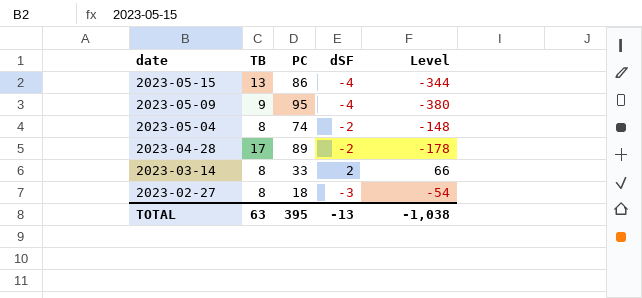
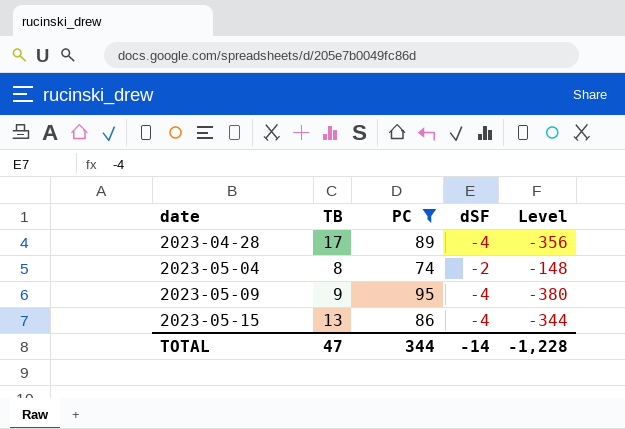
filter: none -> PC >= 74
row order: date descending -> date ascending
2023-04-28 | dSF: -2 -> -4
2023-04-28 | Level: -178 -> -356
TOTAL | TB: 63 -> 47
TOTAL | PC: 395 -> 344
TOTAL | dSF: -13 -> -14
TOTAL | Level: -1,038 -> -1,228

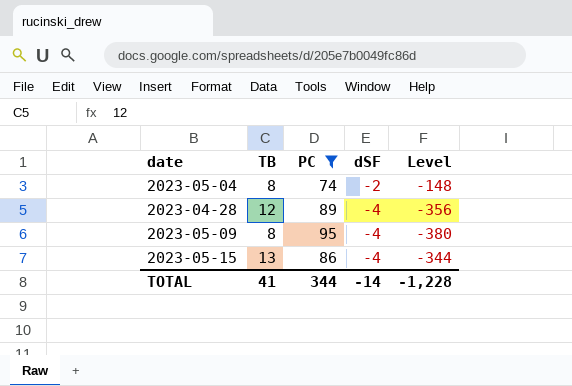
row order: date ascending -> dSF descending
2023-04-28 | TB: 17 -> 12
2023-05-09 | TB: 9 -> 8
TOTAL | TB: 47 -> 41

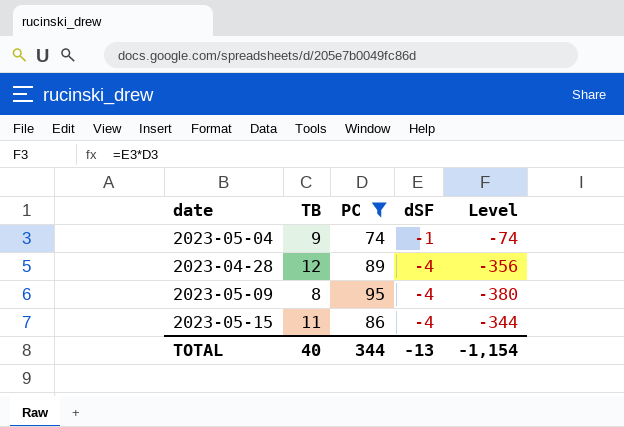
2023-05-04 | TB: 8 -> 9
2023-05-04 | dSF: -2 -> -1
2023-05-04 | Level: -148 -> -74
2023-05-15 | TB: 13 -> 11
TOTAL | TB: 41 -> 40
TOTAL | dSF: -14 -> -13
TOTAL | Level: -1,228 -> -1,154

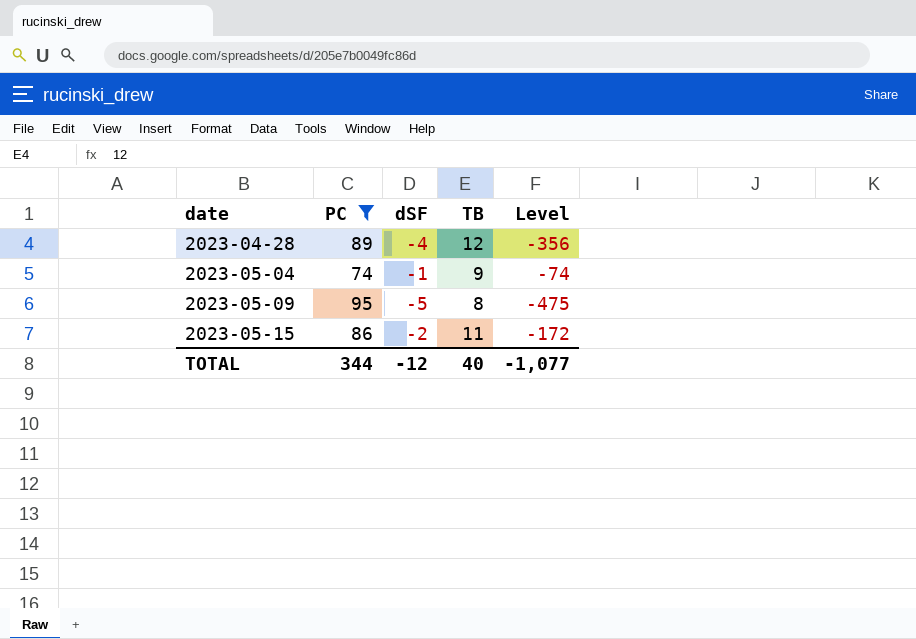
row order: dSF descending -> date ascending
column TB | position: 2 -> 4
2023-05-09 | dSF: -4 -> -5
2023-05-09 | Level: -380 -> -475
2023-05-15 | dSF: -4 -> -2
2023-05-15 | Level: -344 -> -172
TOTAL | dSF: -13 -> -12
TOTAL | Level: -1,154 -> -1,077

